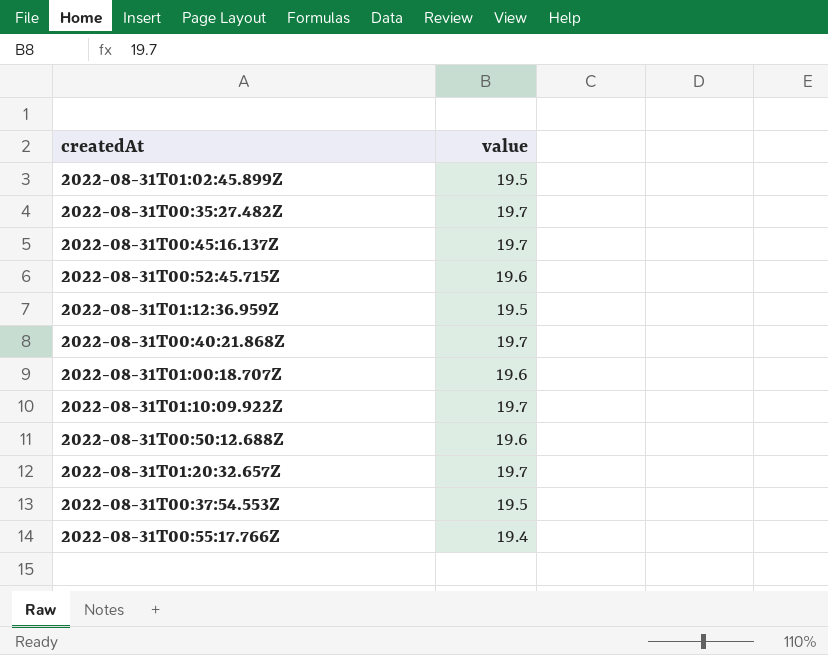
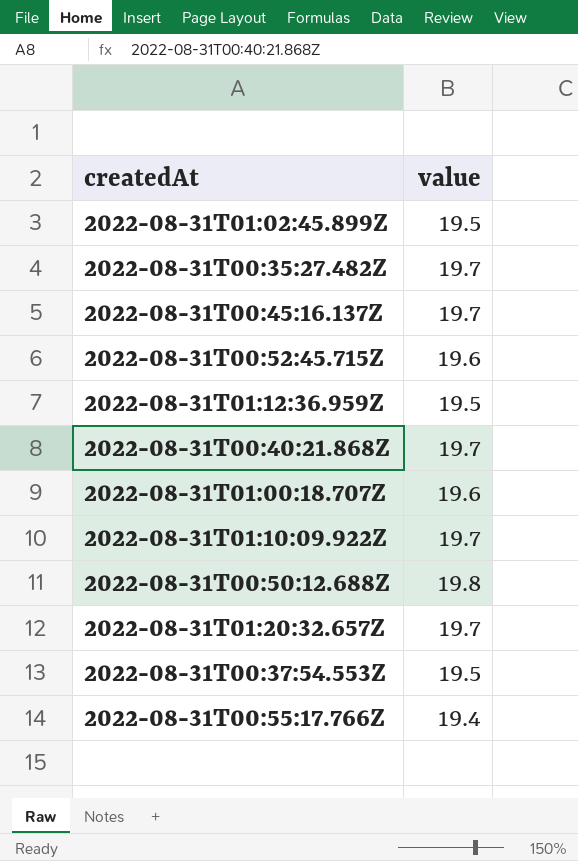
2022-08-31T00:50:12.688Z | value: 19.6 -> 19.8

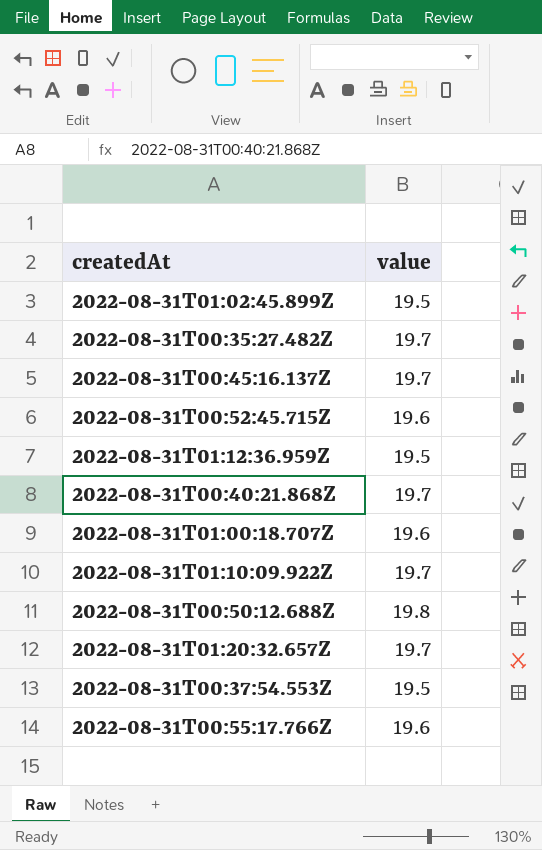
2022-08-31T00:55:17.766Z | value: 19.4 -> 19.6

